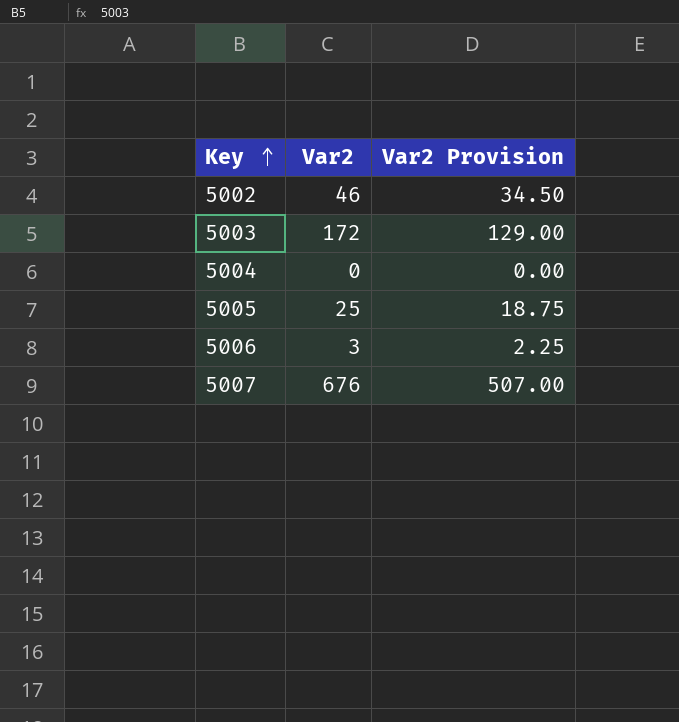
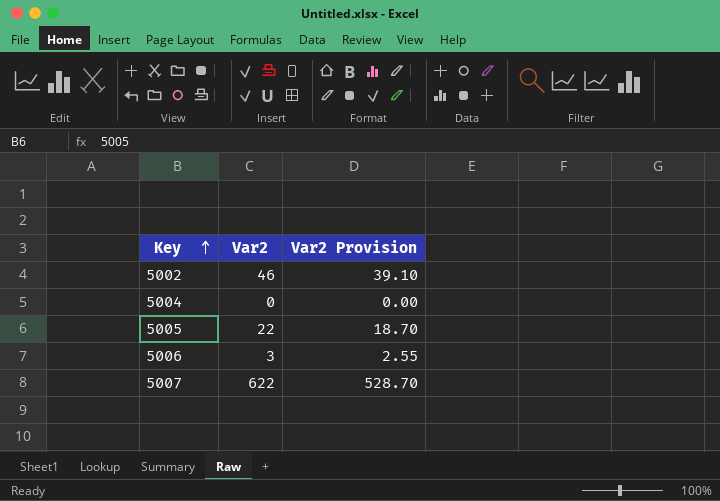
column Var2 Provision | formula: [Var2] * 0.75 -> [Var2] * 0.85
row 5003: 172 | 129.00 -> none
5005 | Var2: 25 -> 22
5007 | Var2: 676 -> 622

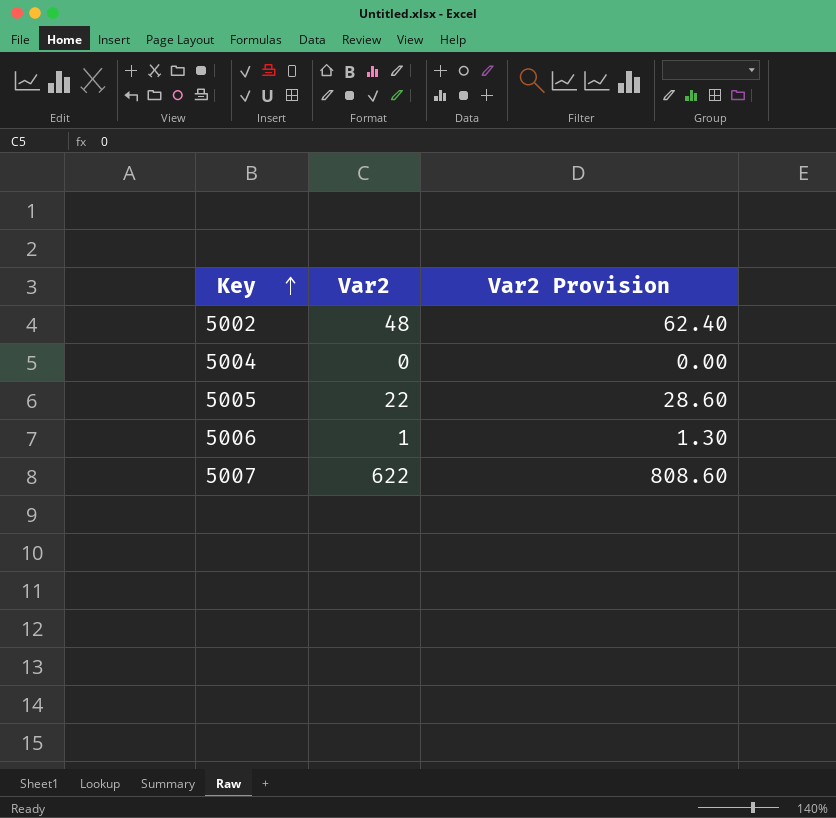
column Var2 Provision | formula: [Var2] * 0.85 -> [Var2] * 1.3
5002 | Var2: 46 -> 48
5006 | Var2: 3 -> 1

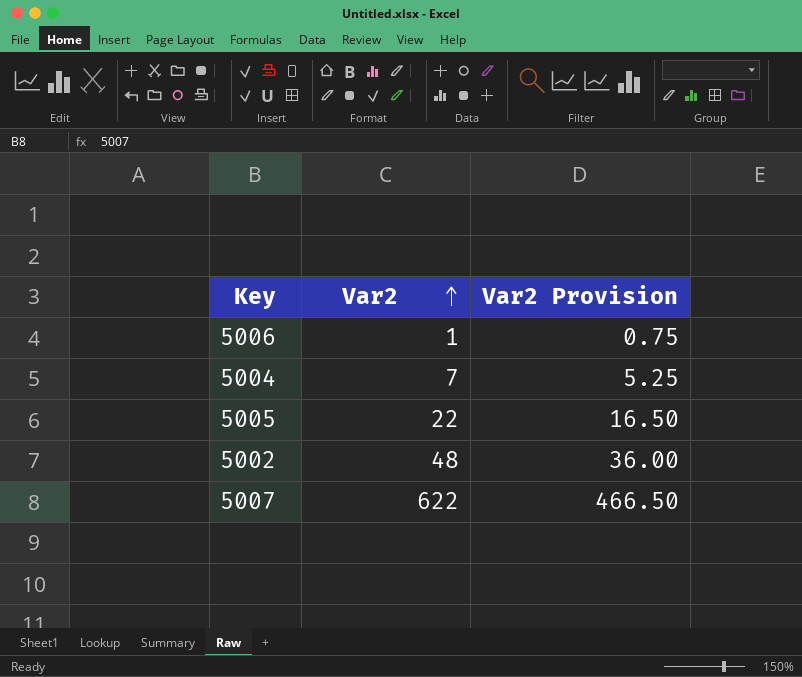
row order: Key ascending -> Var2 ascending
column Var2 Provision | formula: [Var2] * 1.3 -> [Var2] * 0.75
5004 | Var2: 0 -> 7

